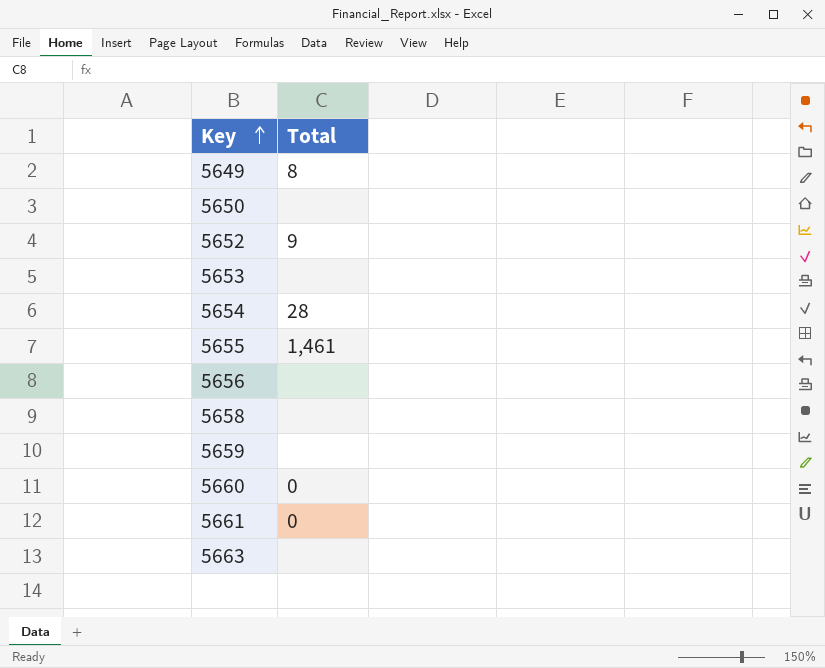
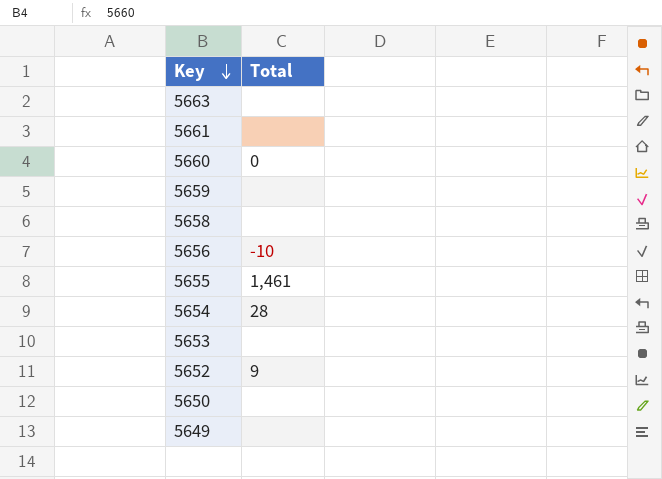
row order: Key ascending -> Key descending
5661 | Total: 0 -> none
5656 | Total: none -> -10
5649 | Total: 8 -> none

